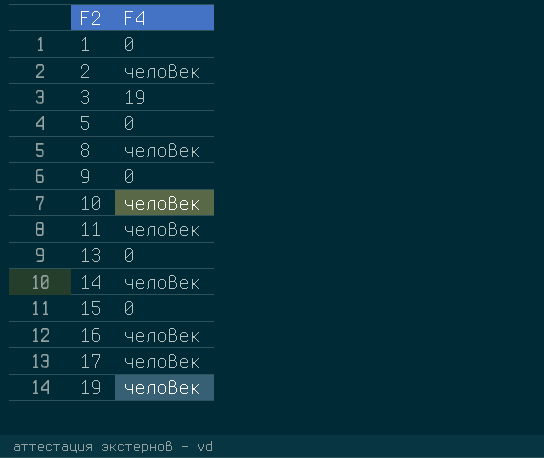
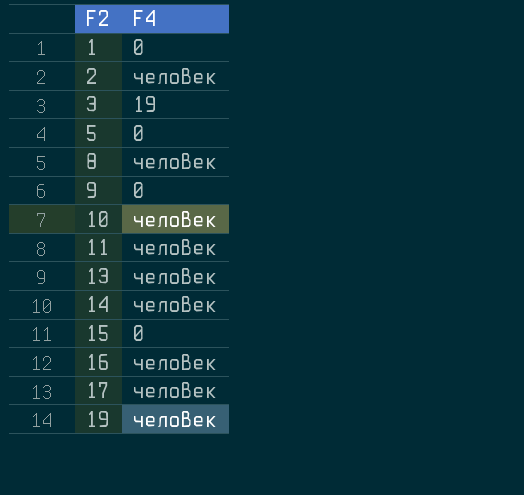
13 | F4: 0 -> человек

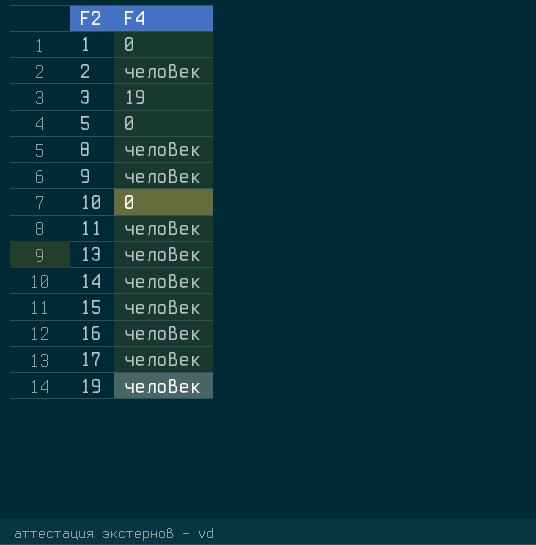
9 | F4: 0 -> человек
10 | F4: человек -> 0
15 | F4: 0 -> человек

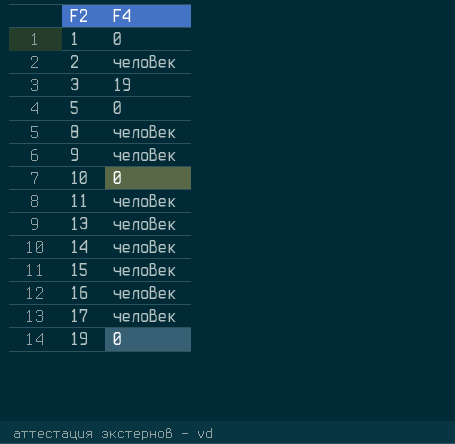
19 | F4: человек -> 0

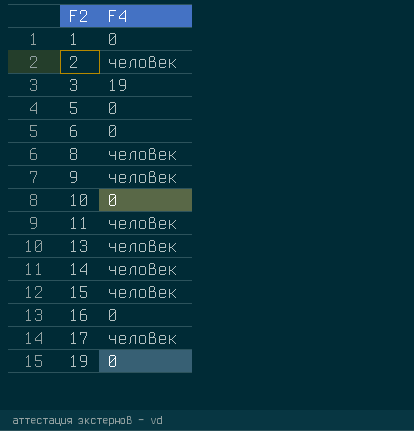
row 6: none -> 0
16 | F4: человек -> 0

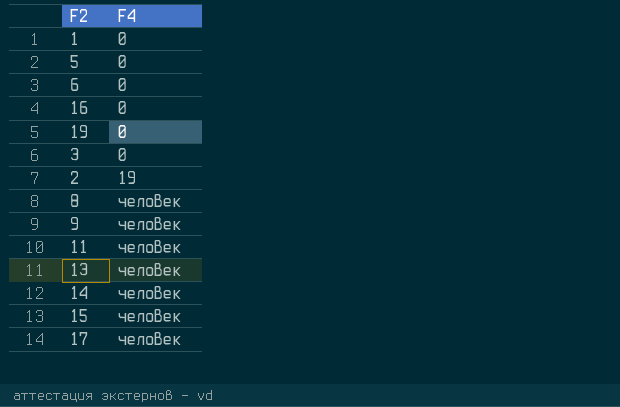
row order: F2 ascending -> F4 ascending
row 10: 0 -> none
3 | F4: 19 -> 0
2 | F4: человек -> 19

